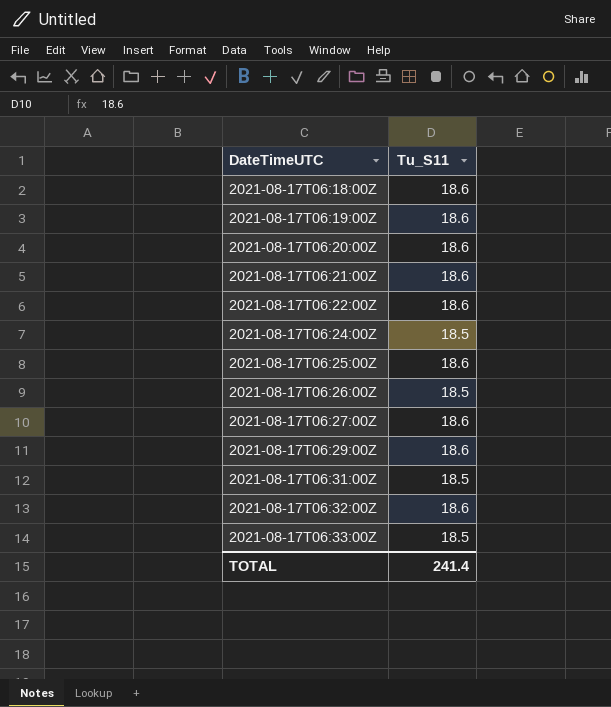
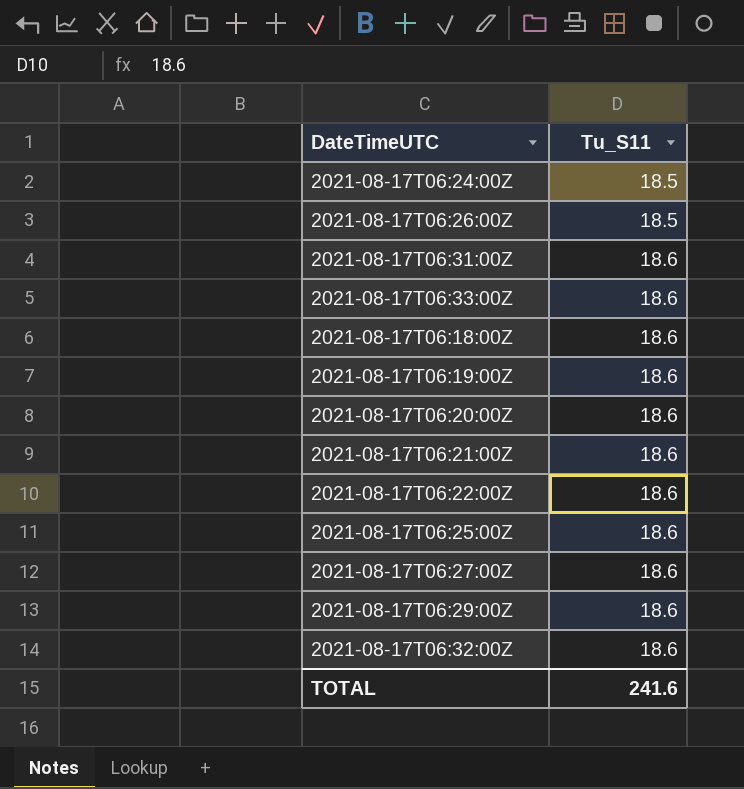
row order: DateTimeUTC ascending -> Tu_S11 ascending
2021-08-17T06:31:00Z | Tu_S11: 18.5 -> 18.6
2021-08-17T06:33:00Z | Tu_S11: 18.5 -> 18.6
TOTAL | Tu_S11: 241.4 -> 241.6

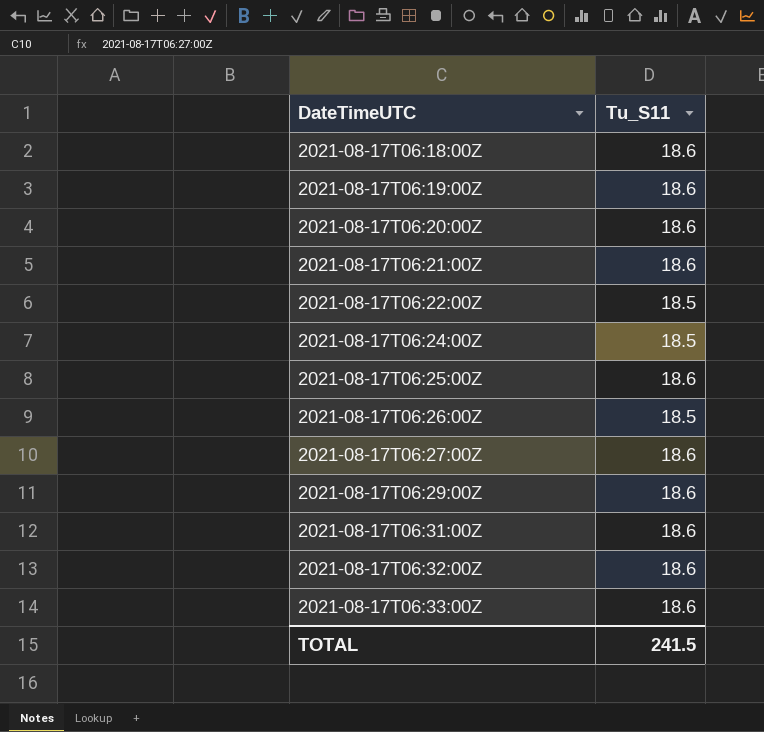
row order: Tu_S11 ascending -> DateTimeUTC ascending
2021-08-17T06:22:00Z | Tu_S11: 18.6 -> 18.5
TOTAL | Tu_S11: 241.6 -> 241.5

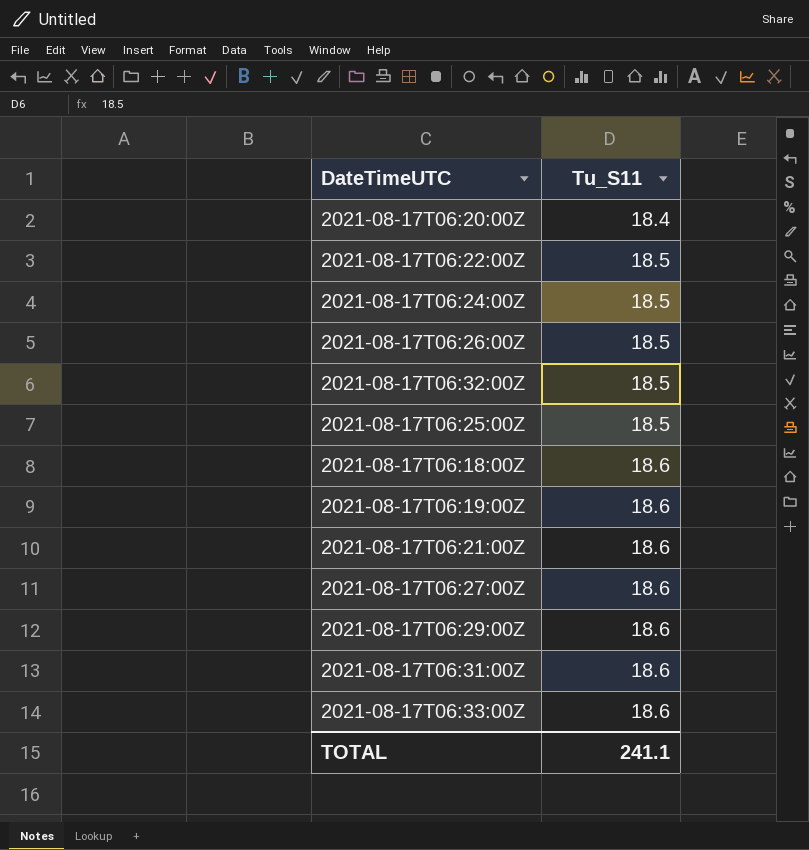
row order: DateTimeUTC ascending -> Tu_S11 ascending
2021-08-17T06:20:00Z | Tu_S11: 18.6 -> 18.4
2021-08-17T06:32:00Z | Tu_S11: 18.6 -> 18.5
2021-08-17T06:25:00Z | Tu_S11: 18.6 -> 18.5
TOTAL | Tu_S11: 241.5 -> 241.1

